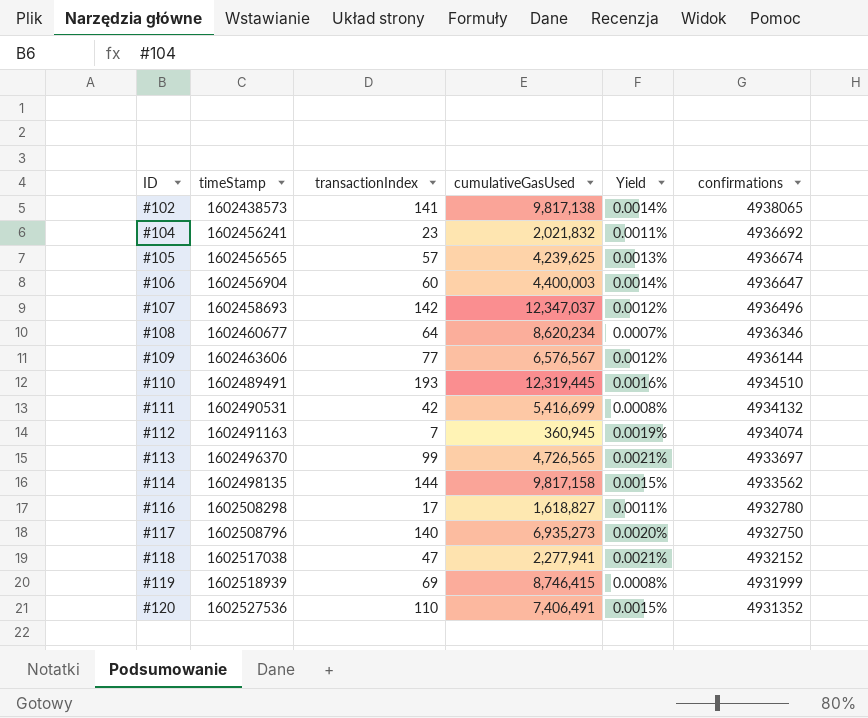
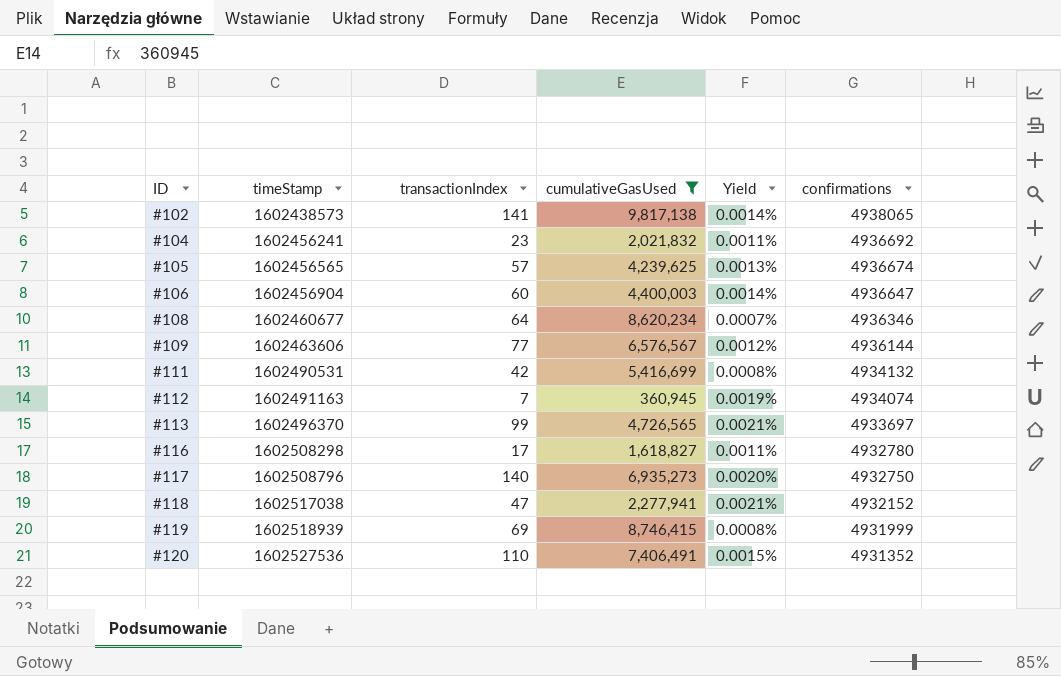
filter: none -> cumulativeGasUsed <= 9,817,138

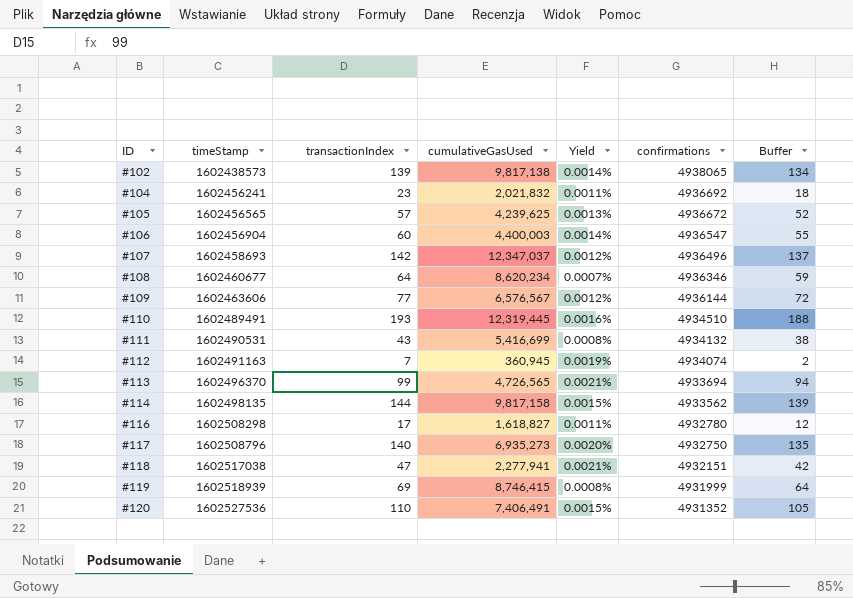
filter: cumulativeGasUsed <= 9,817,138 -> none
column Buffer | formula: none -> [transactionIndex] - 5
#102 | transactionIndex: 141 -> 139
#105 | confirmations: 4936674 -> 4936672
#106 | confirmations: 4936647 -> 4936547
#111 | transactionIndex: 42 -> 43
#113 | confirmations: 4933697 -> 4933694
#118 | confirmations: 4932152 -> 4932151

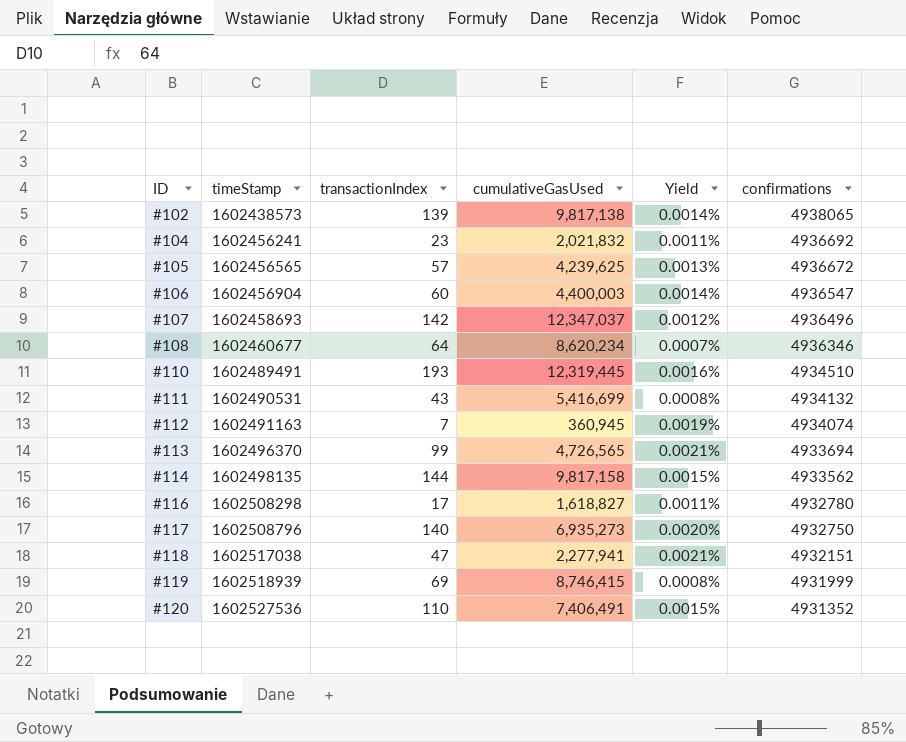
column Buffer | formula: [transactionIndex] - 5 -> none
row #109: 1602463606 | 77 | 6,576,567 | 0.0012% | 4936144 | 72 -> none

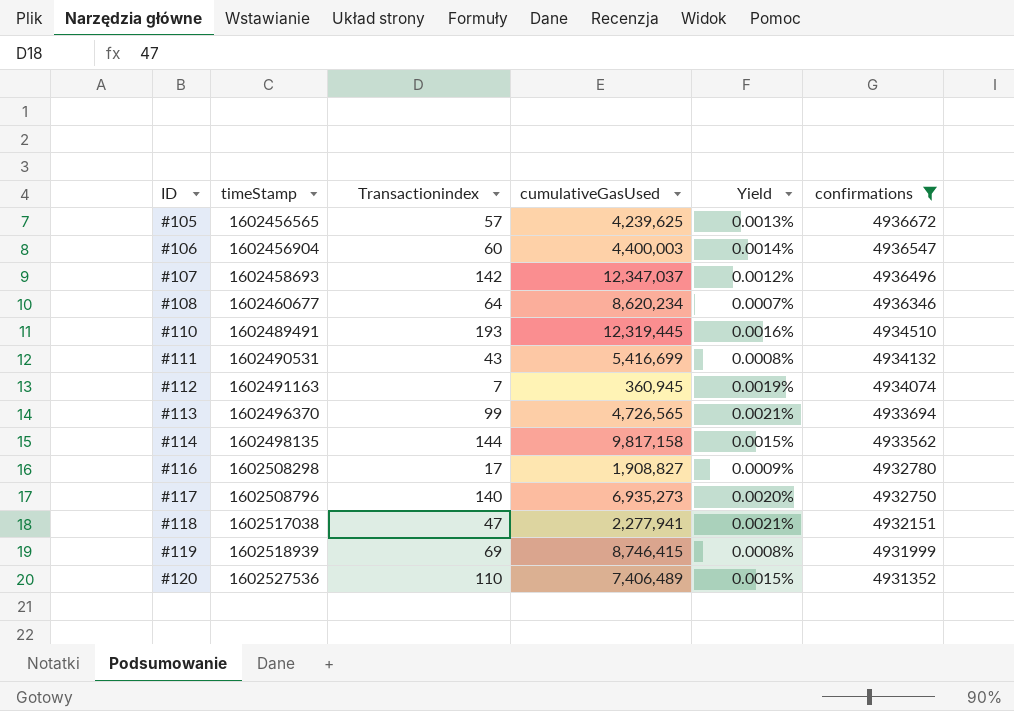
filter: none -> confirmations <= 4936672
column name: transactionIndex -> Transactionindex
#116 | cumulativeGasUsed: 1,618,827 -> 1,908,827
#116 | Yield: 0.0011% -> 0.0009%
#120 | cumulativeGasUsed: 7,406,491 -> 7,406,489

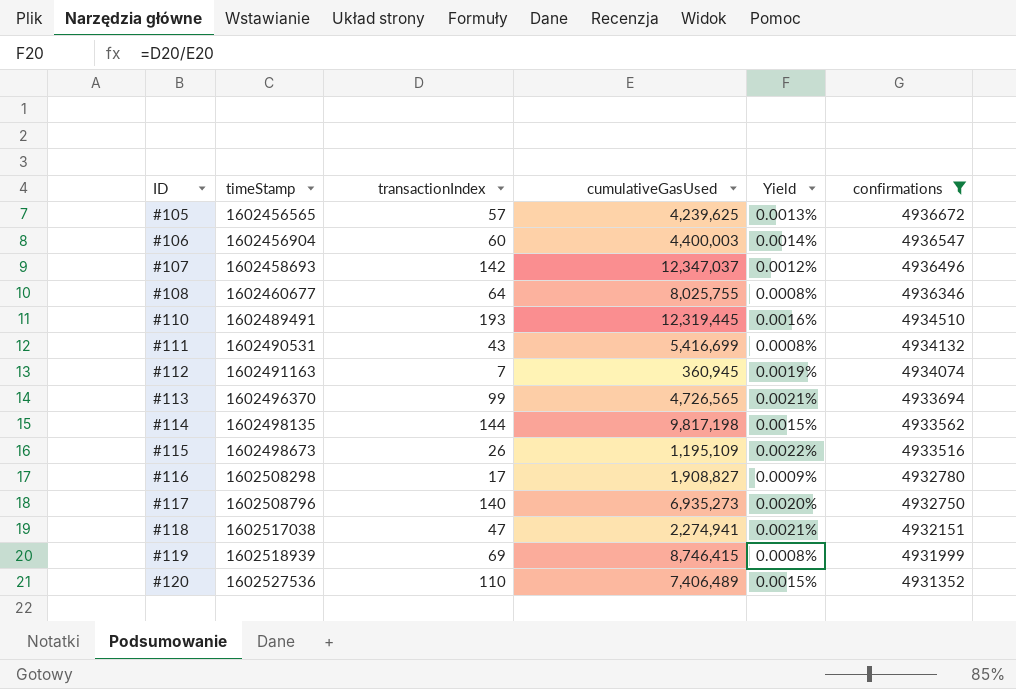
column name: Transactionindex -> transactionIndex
#108 | cumulativeGasUsed: 8,620,234 -> 8,025,755
#108 | Yield: 0.0007% -> 0.0008%
#114 | cumulativeGasUsed: 9,817,158 -> 9,817,198
row #115: none -> 1602498673 | 26 | 1,195,109 | 0.0022% | 4933516
#118 | cumulativeGasUsed: 2,277,941 -> 2,274,941

